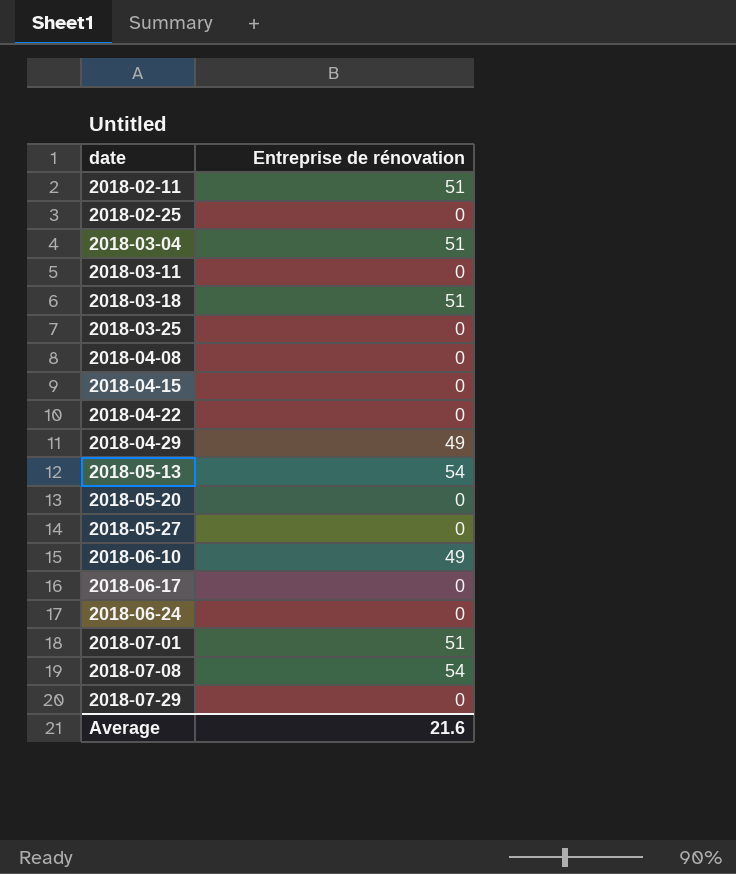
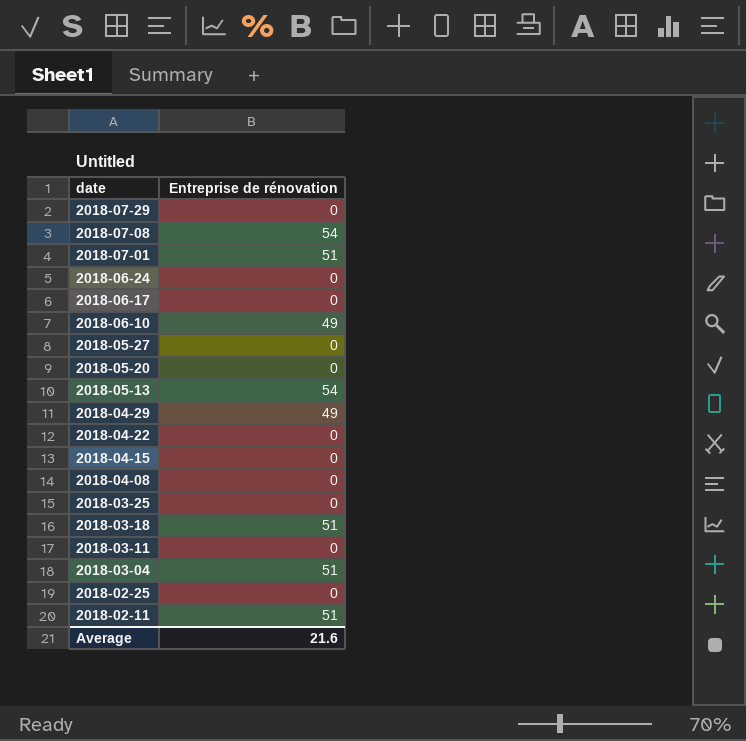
row order: date ascending -> date descending

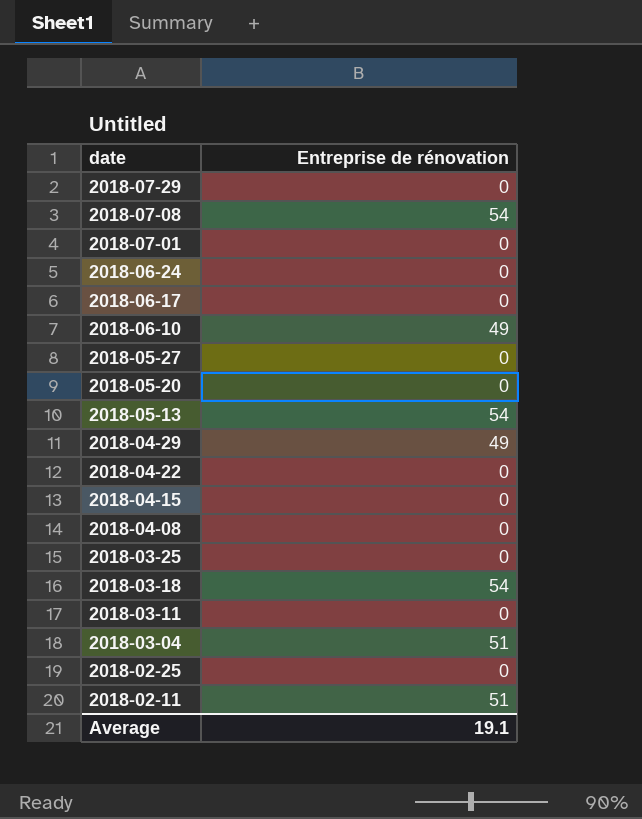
2018-07-01 | Entreprise de rénovation: 51 -> 0
2018-03-18 | Entreprise de rénovation: 51 -> 54
Average | Entreprise de rénovation: 21.6 -> 19.1

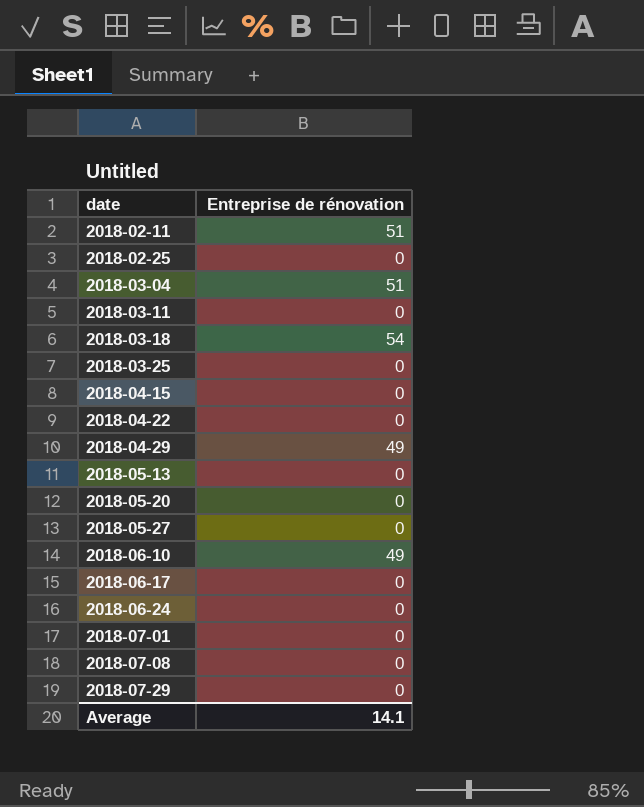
row order: date descending -> date ascending
row 2018-04-08: 0 -> none
2018-05-13 | Entreprise de rénovation: 54 -> 0
2018-07-08 | Entreprise de rénovation: 54 -> 0
Average | Entreprise de rénovation: 19.1 -> 14.1

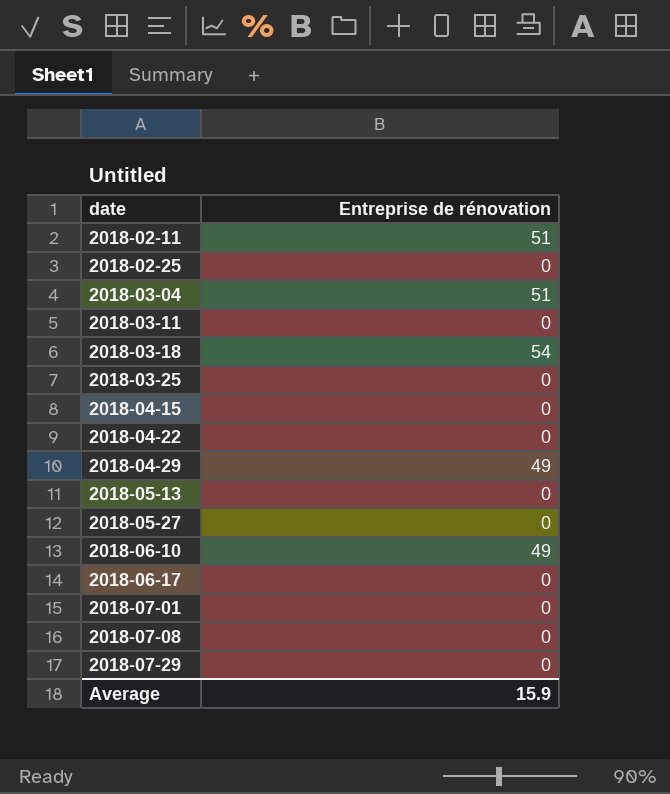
row 2018-05-20: 0 -> none
row 2018-06-24: 0 -> none
Average | Entreprise de rénovation: 14.1 -> 15.9

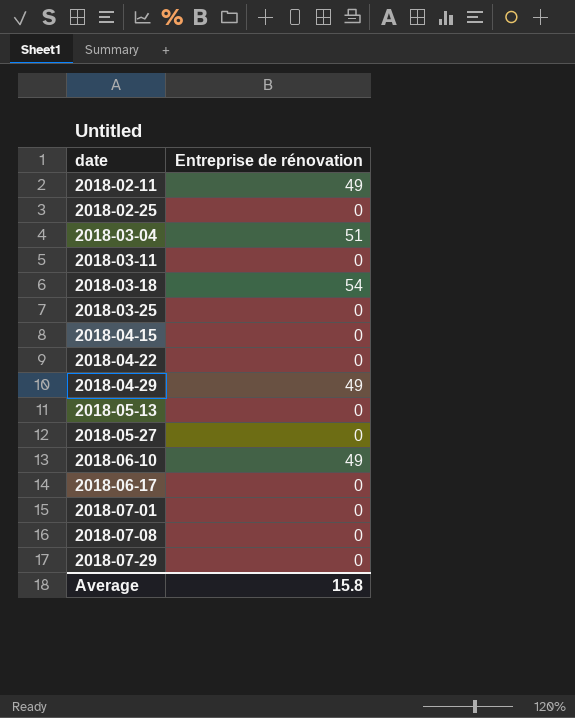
2018-02-11 | Entreprise de rénovation: 51 -> 49
Average | Entreprise de rénovation: 15.9 -> 15.8

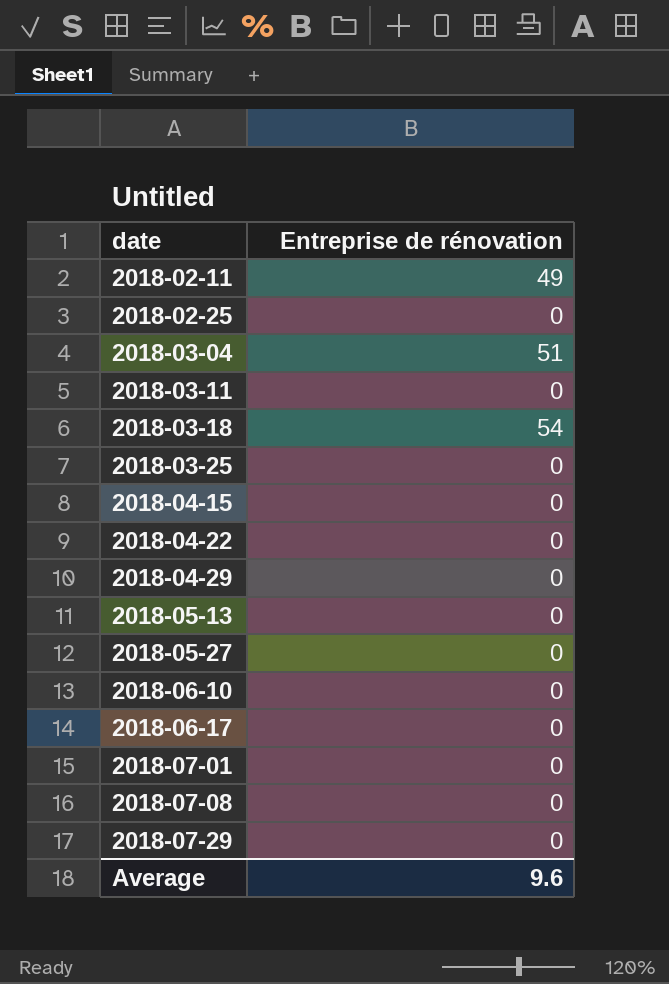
2018-04-29 | Entreprise de rénovation: 49 -> 0
2018-06-10 | Entreprise de rénovation: 49 -> 0
Average | Entreprise de rénovation: 15.8 -> 9.6

